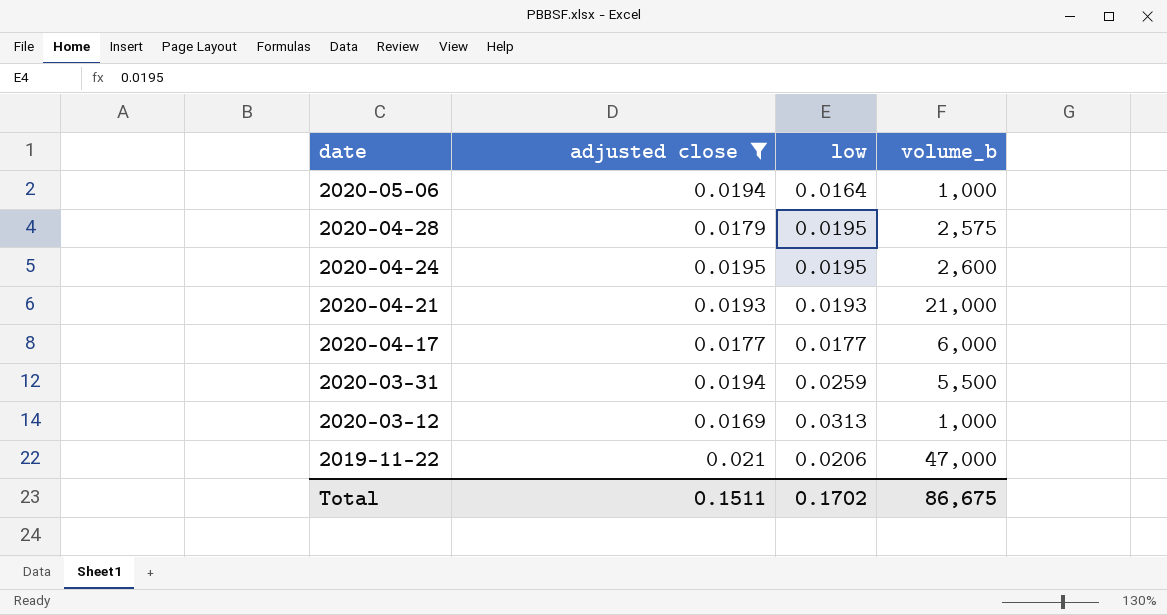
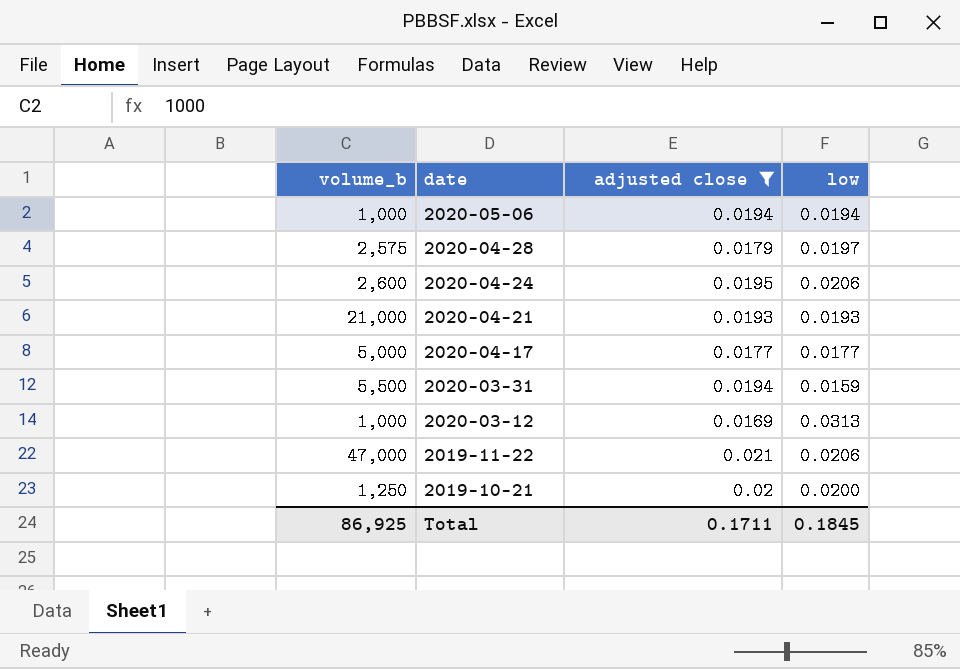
column volume_b | position: 4 -> 1
2020-05-06 | low: 0.0164 -> 0.0194
2020-04-28 | low: 0.0195 -> 0.0197
2020-04-24 | low: 0.0195 -> 0.0206
2020-04-17 | volume_b: 6,000 -> 5,000
2020-03-31 | low: 0.0259 -> 0.0159
row 2019-10-21: none -> 1,250 | 0.02 | 0.0200
Total | volume_b: 86,675 -> 86,925
Total | adjusted close: 0.1511 -> 0.1711
Total | low: 0.1702 -> 0.1845

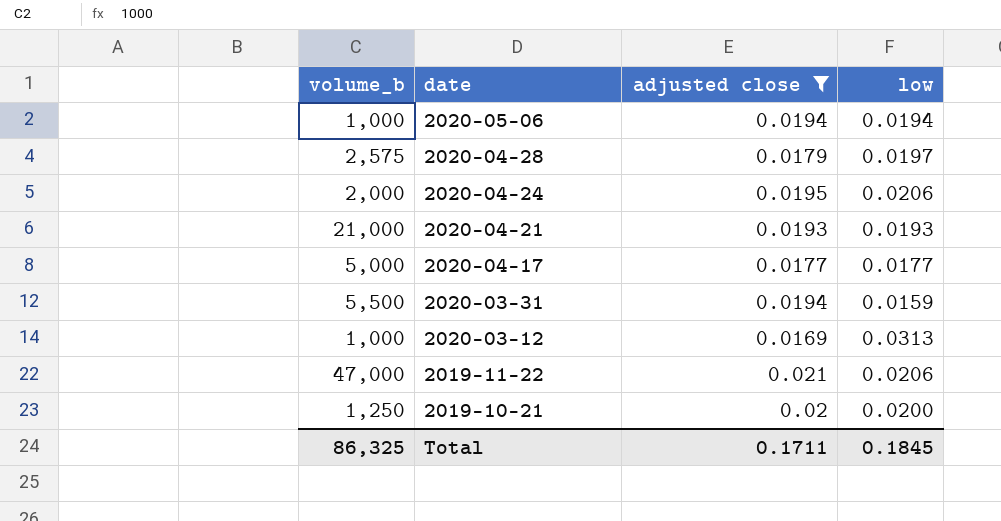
2020-04-24 | volume_b: 2,600 -> 2,000
Total | volume_b: 86,925 -> 86,325

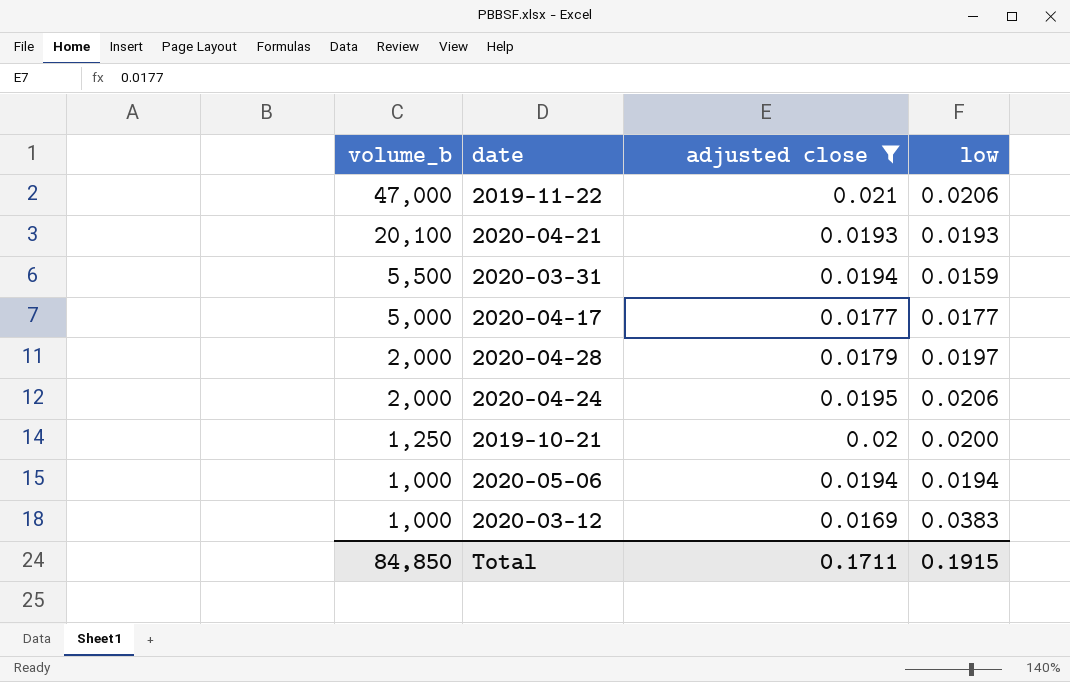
row order: date descending -> volume_b descending
2020-04-21 | volume_b: 21,000 -> 20,100
2020-04-28 | volume_b: 2,575 -> 2,000
2020-03-12 | low: 0.0313 -> 0.0383
Total | volume_b: 86,325 -> 84,850
Total | low: 0.1845 -> 0.1915

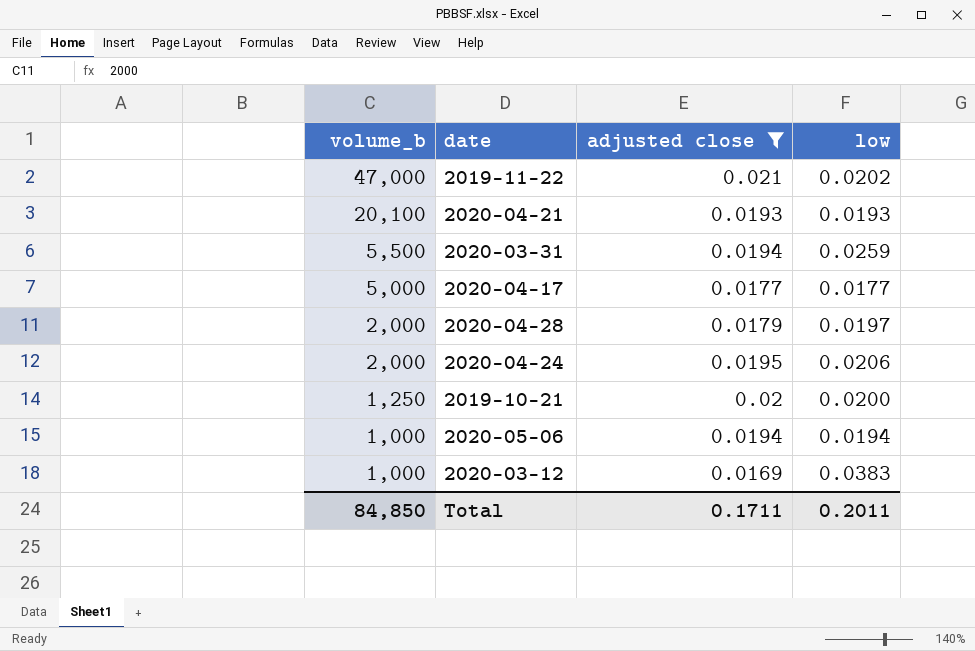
2019-11-22 | low: 0.0206 -> 0.0202
2020-03-31 | low: 0.0159 -> 0.0259
Total | low: 0.1915 -> 0.2011

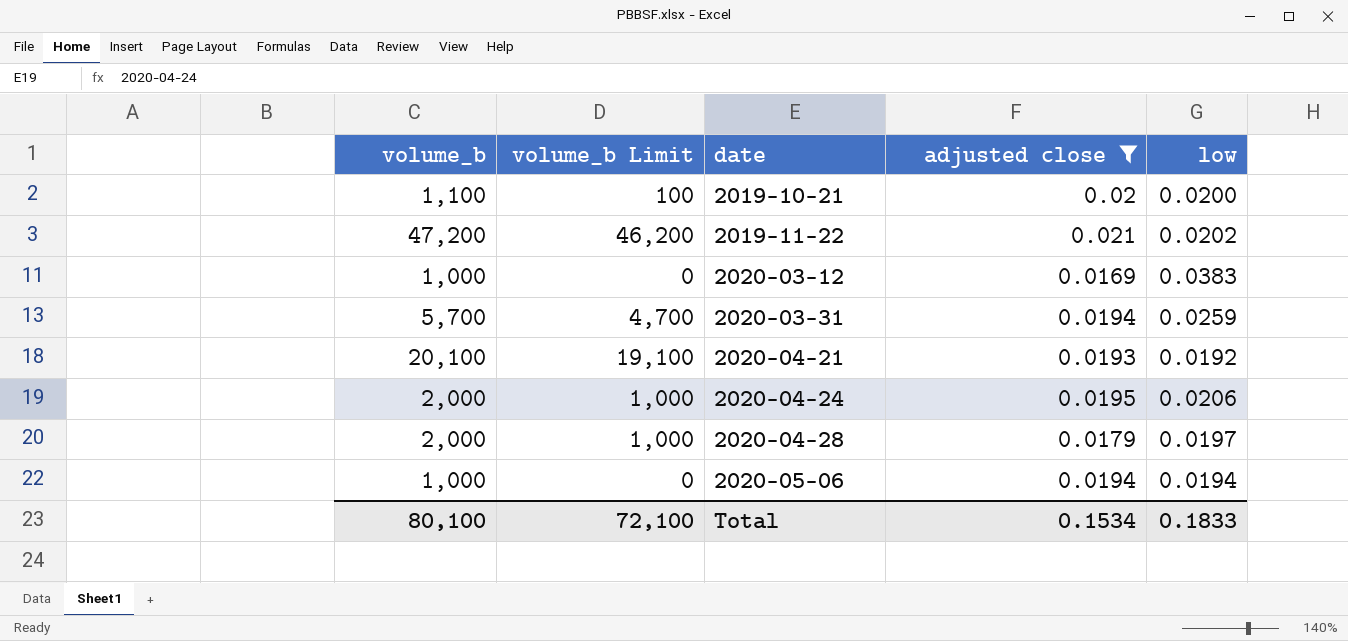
row order: volume_b descending -> date ascending
column volume_b Limit | formula: none -> [volume_b] - 1000
row 2020-04-17: 5,000 | 0.0177 | 0.0177 -> none
2019-10-21 | volume_b: 1,250 -> 1,100
2019-11-22 | volume_b: 47,000 -> 47,200
2020-03-31 | volume_b: 5,500 -> 5,700
2020-04-21 | low: 0.0193 -> 0.0192
Total | volume_b: 84,850 -> 80,100
Total | adjusted close: 0.1711 -> 0.1534
Total | low: 0.2011 -> 0.1833

